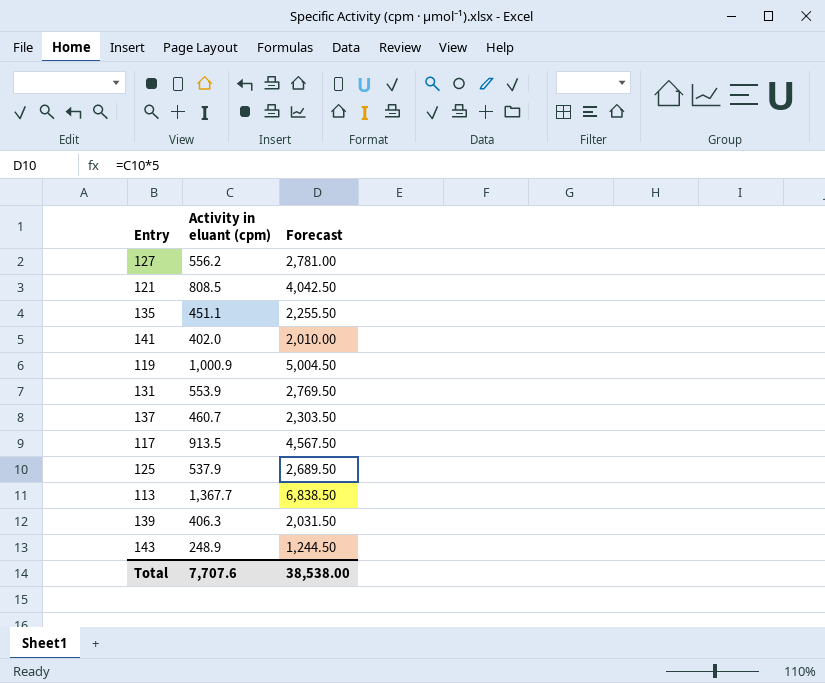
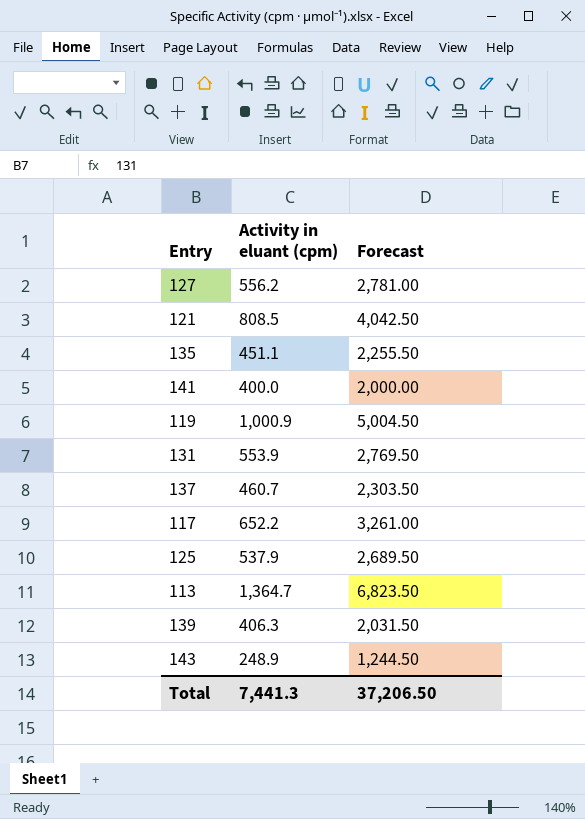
141 | Activity in eluant (cpm): 402.0 -> 400.0
141 | Forecast: 2,010.00 -> 2,000.00
117 | Activity in eluant (cpm): 913.5 -> 652.2
117 | Forecast: 4,567.50 -> 3,261.00
113 | Activity in eluant (cpm): 1,367.7 -> 1,364.7
113 | Forecast: 6,838.50 -> 6,823.50
Total | Activity in eluant (cpm): 7,707.6 -> 7,441.3
Total | Forecast: 38,538.00 -> 37,206.50

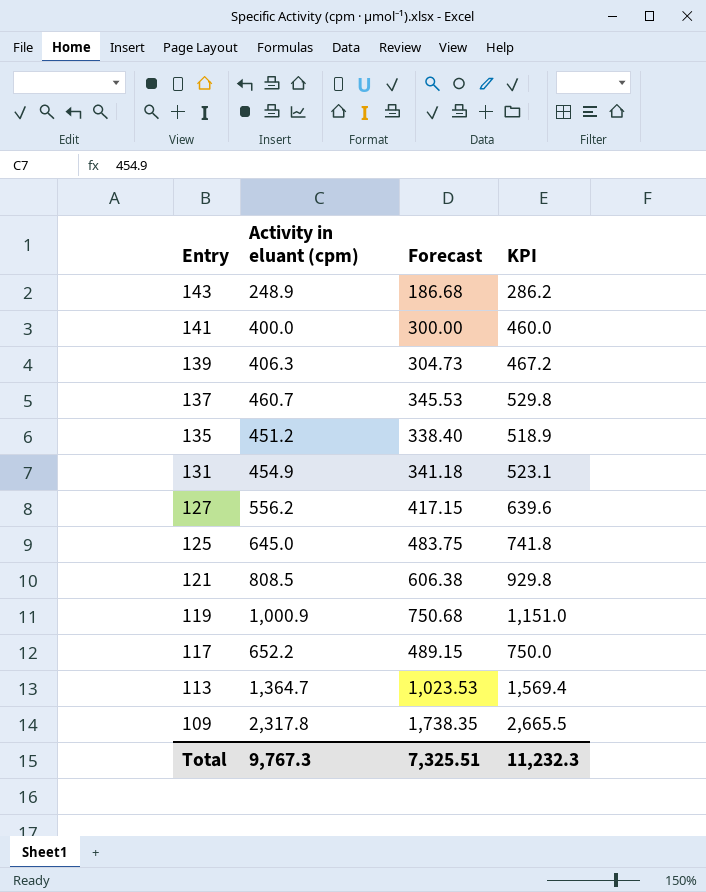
row order: none -> Entry descending
column Forecast | formula: [Activity in eluant (cpm)] * 5 -> [Activity in eluant (cpm)] * 0.75
column KPI | formula: none -> [Activity in eluant (cpm)] * 1.15
135 | Activity in eluant (cpm): 451.1 -> 451.2
131 | Activity in eluant (cpm): 553.9 -> 454.9
125 | Activity in eluant (cpm): 537.9 -> 645.0
row 109: none -> 2,317.8 | 1,738.35 | 2,665.5
Total | Activity in eluant (cpm): 7,441.3 -> 9,767.3
Total | Forecast: 37,206.50 -> 7,325.51

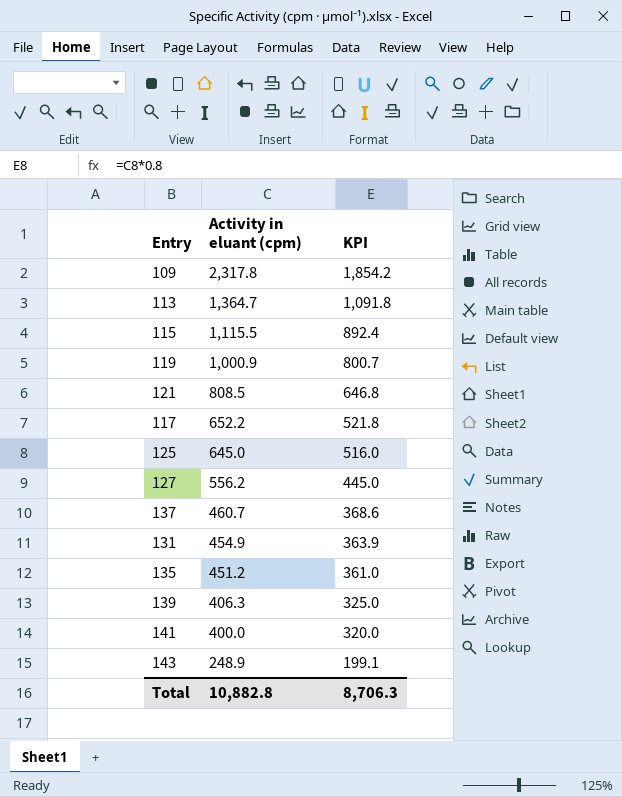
row order: Entry descending -> Activity in eluant (cpm) descending
column Forecast | formula: [Activity in eluant (cpm)] * 0.75 -> none
column KPI | formula: [Activity in eluant (cpm)] * 1.15 -> [Activity in eluant (cpm)] * 0.8
row 115: none -> 1,115.5 | 892.4
Total | Activity in eluant (cpm): 9,767.3 -> 10,882.8
Total | KPI: 11,232.3 -> 8,706.3

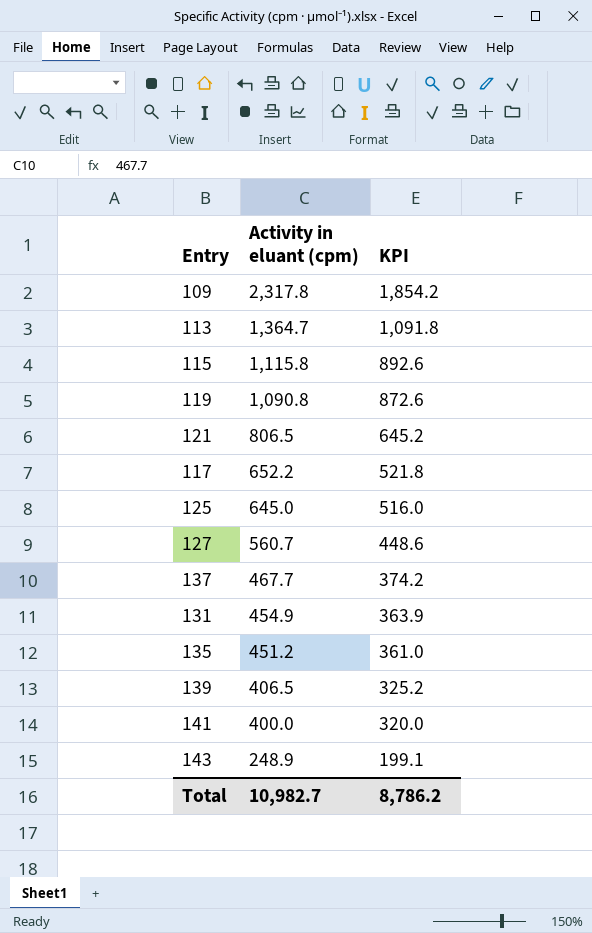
115 | Activity in eluant (cpm): 1,115.5 -> 1,115.8
115 | KPI: 892.4 -> 892.6
119 | Activity in eluant (cpm): 1,000.9 -> 1,090.8
119 | KPI: 800.7 -> 872.6
121 | Activity in eluant (cpm): 808.5 -> 806.5
121 | KPI: 646.8 -> 645.2
127 | Activity in eluant (cpm): 556.2 -> 560.7
127 | KPI: 445.0 -> 448.6
137 | Activity in eluant (cpm): 460.7 -> 467.7
137 | KPI: 368.6 -> 374.2
139 | Activity in eluant (cpm): 406.3 -> 406.5
139 | KPI: 325.0 -> 325.2
Total | Activity in eluant (cpm): 10,882.8 -> 10,982.7
Total | KPI: 8,706.3 -> 8,786.2

